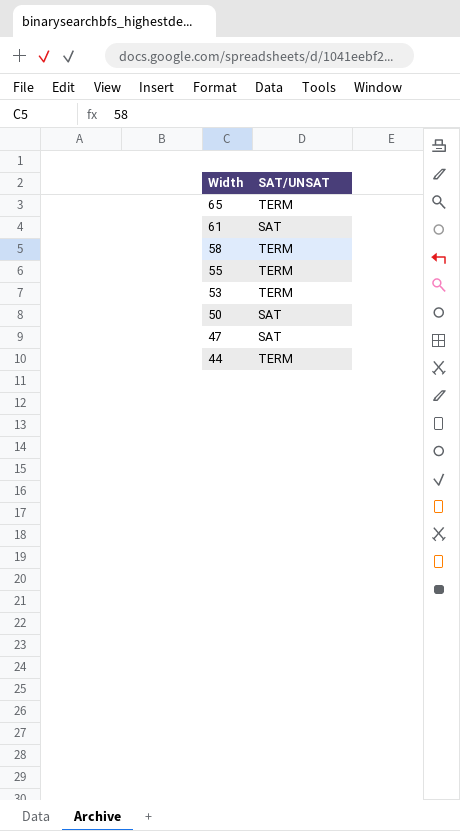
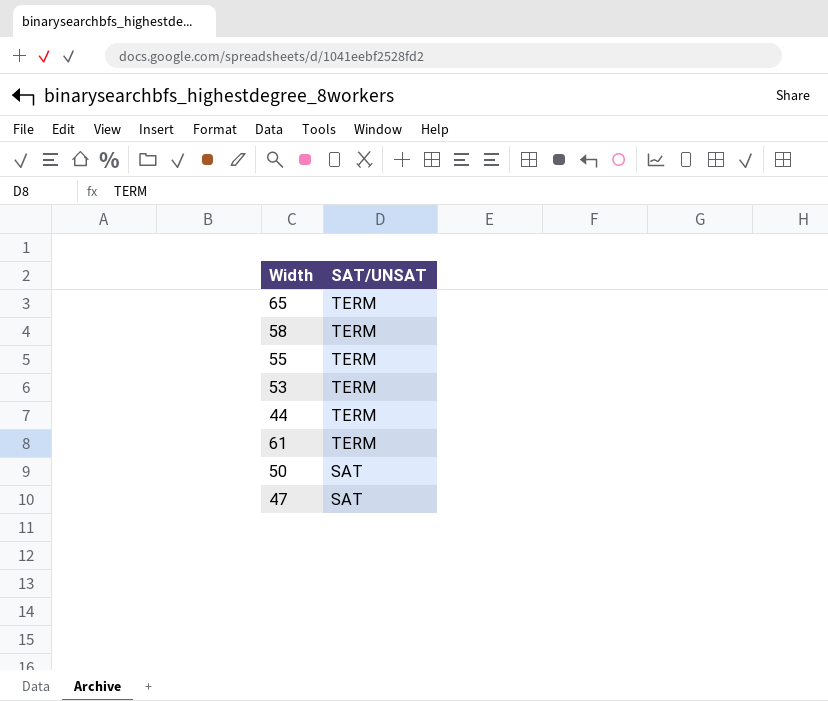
row order: Width descending -> SAT/UNSAT descending
61 | SAT/UNSAT: SAT -> TERM

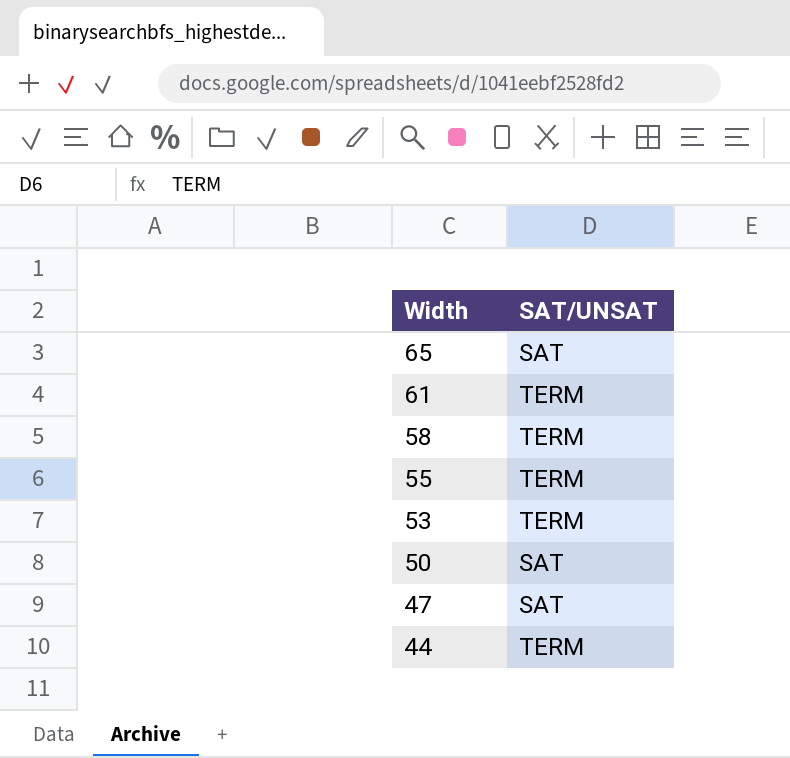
row order: SAT/UNSAT descending -> Width descending
65 | SAT/UNSAT: TERM -> SAT

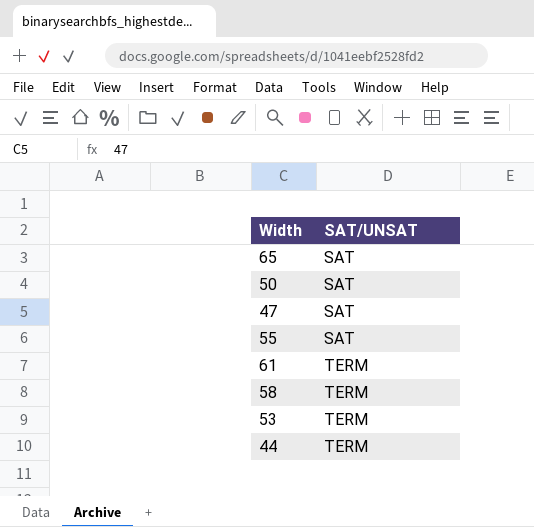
row order: Width descending -> SAT/UNSAT ascending
55 | SAT/UNSAT: TERM -> SAT

